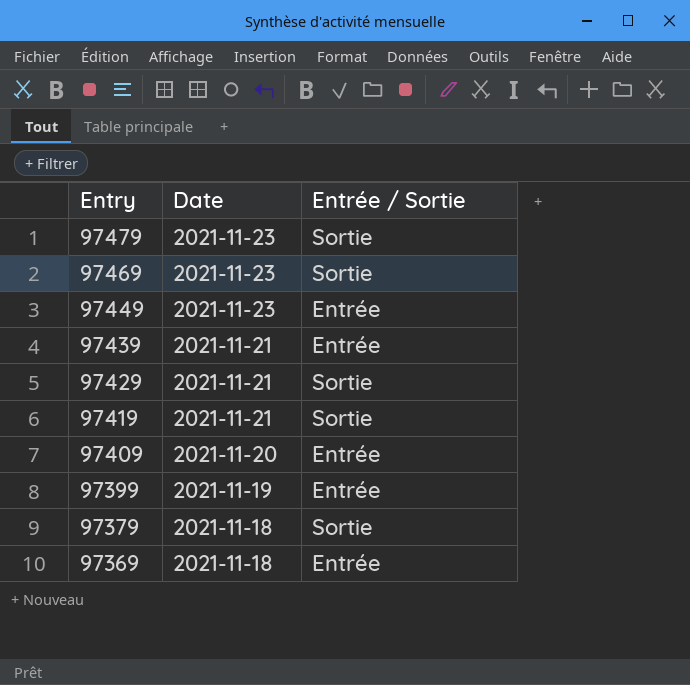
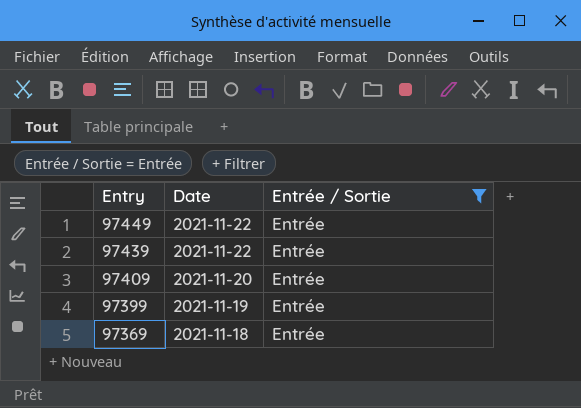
filter: none -> Entrée / Sortie = Entrée
97449 | Date: 2021-11-23 -> 2021-11-22
97439 | Date: 2021-11-21 -> 2021-11-22

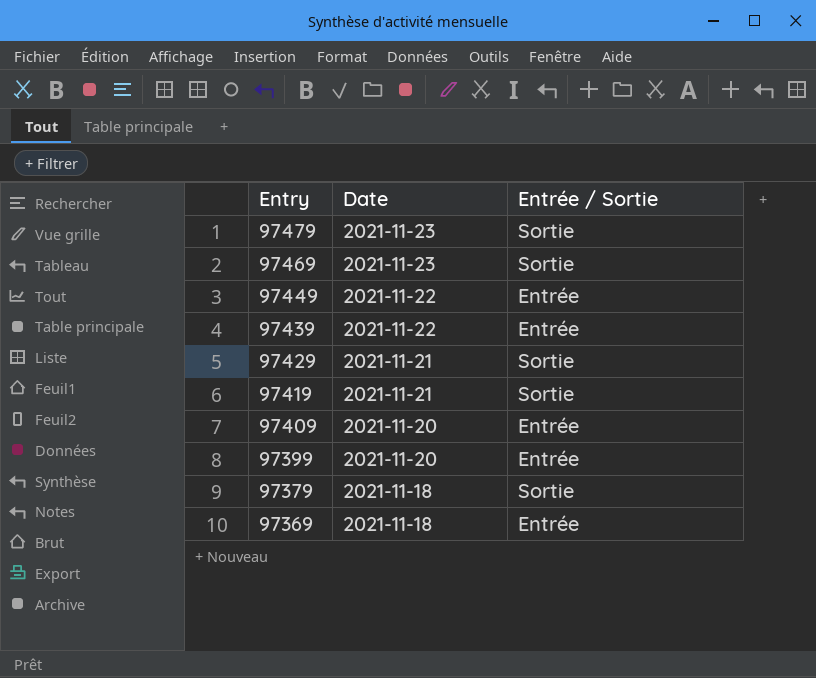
filter: Entrée / Sortie = Entrée -> none
97399 | Date: 2021-11-19 -> 2021-11-20

